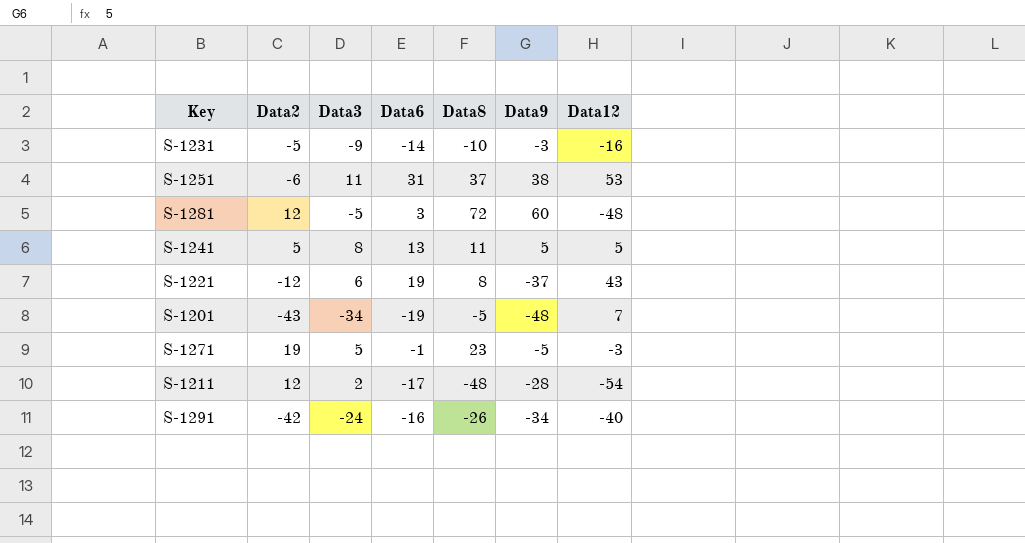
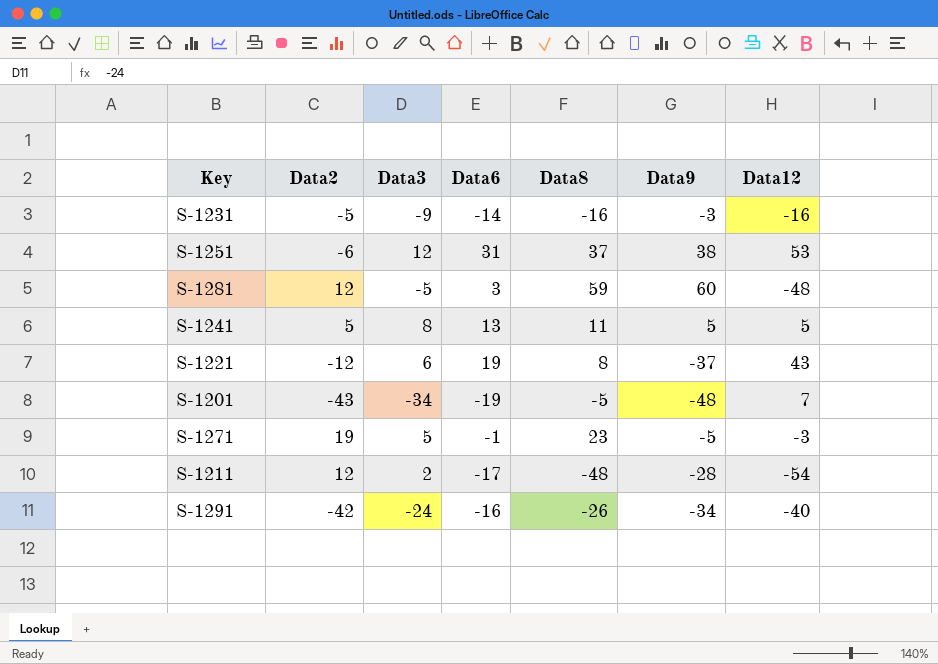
S-1231 | Data8: -10 -> -16
S-1251 | Data3: 11 -> 12
S-1281 | Data8: 72 -> 59

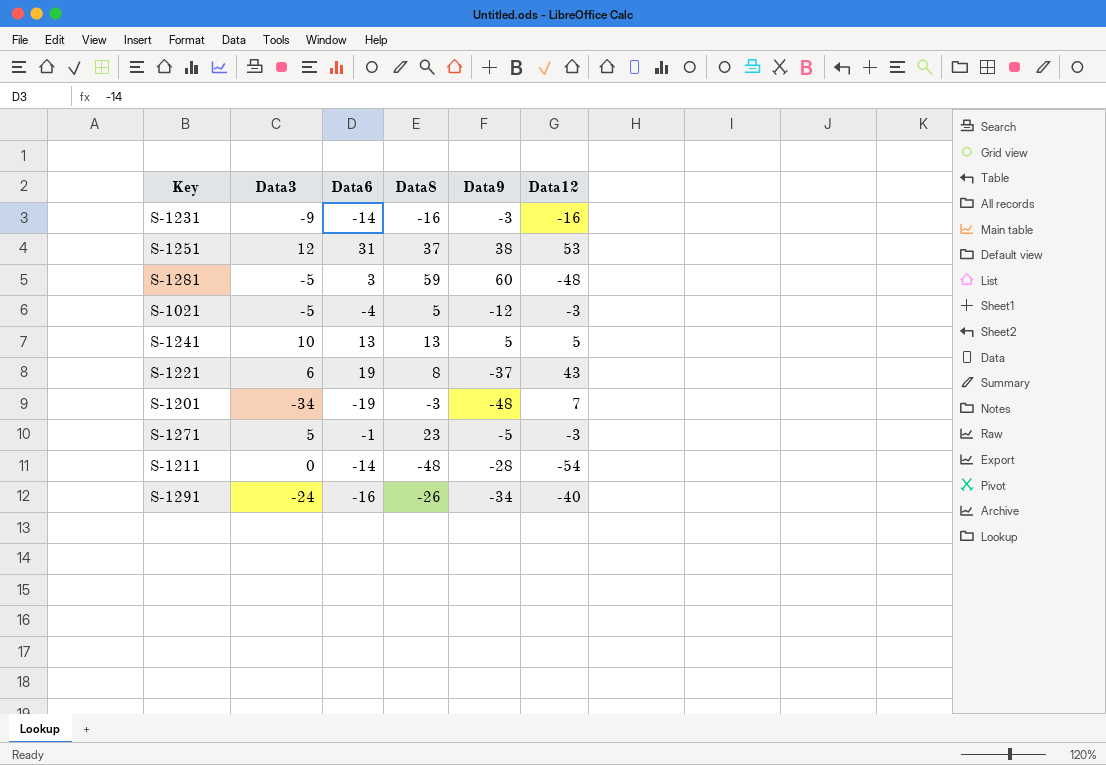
column Data2 | position: 2 -> none
row S-1021: none -> -5 | -4 | 5 | -12 | -3
S-1241 | Data3: 8 -> 10
S-1241 | Data8: 11 -> 13
S-1201 | Data8: -5 -> -3
S-1211 | Data3: 2 -> 0
S-1211 | Data6: -17 -> -14

